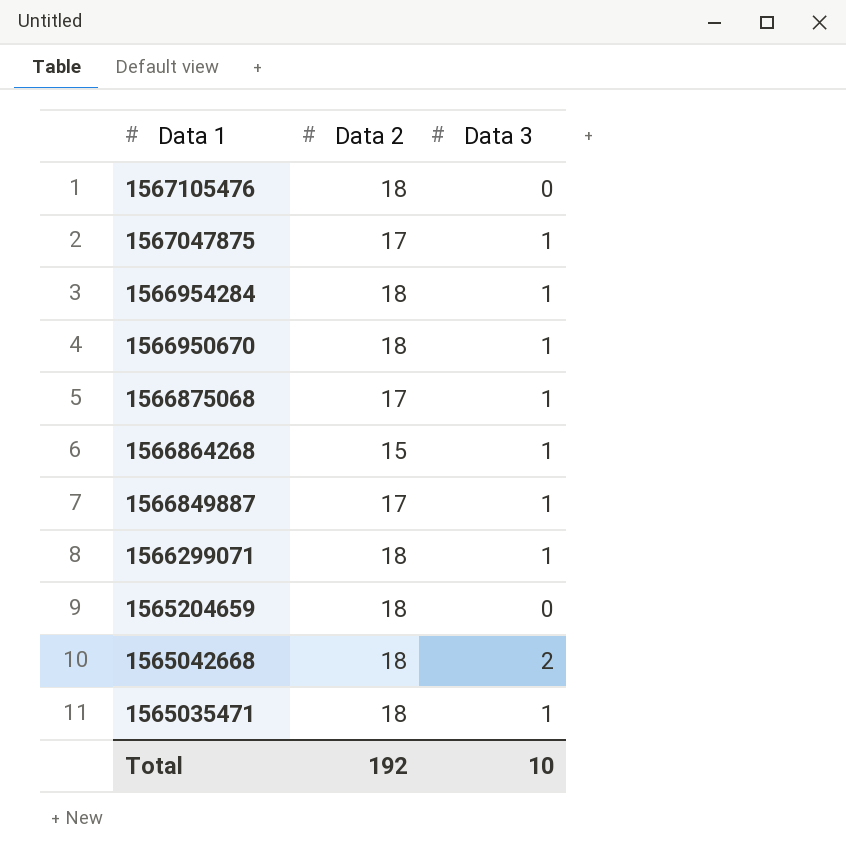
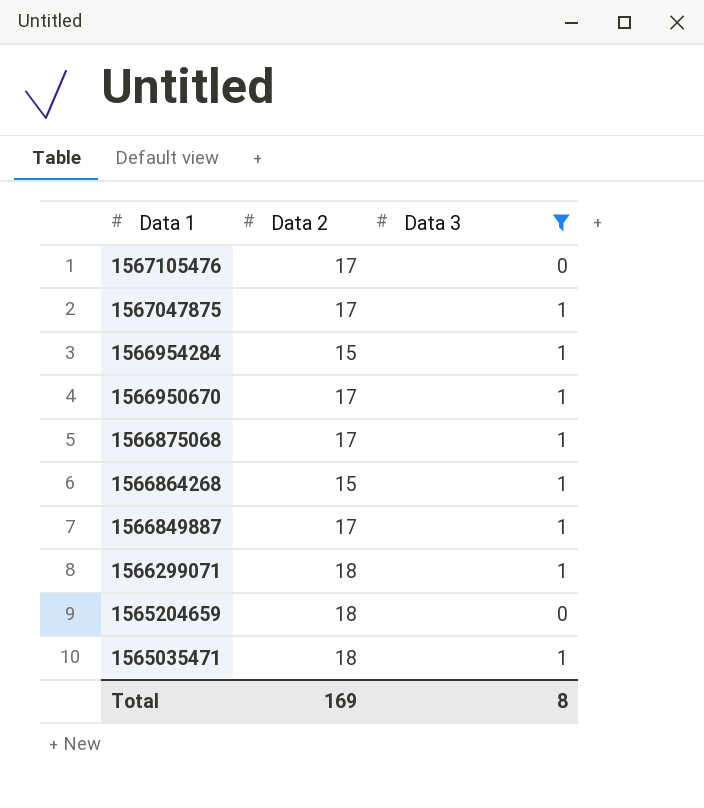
filter: none -> Data 3 != 2
1567105476 | Data 2: 18 -> 17
1566954284 | Data 2: 18 -> 15
1566950670 | Data 2: 18 -> 17
Total | Data 2: 192 -> 169
Total | Data 3: 10 -> 8

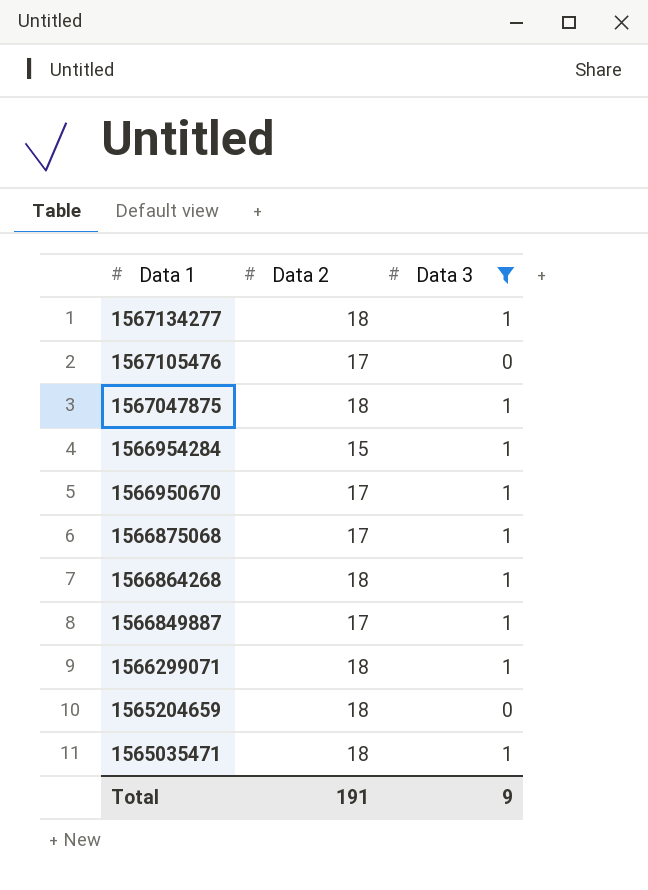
row 1567134277: none -> 18 | 1
1567047875 | Data 2: 17 -> 18
1566864268 | Data 2: 15 -> 18
Total | Data 2: 169 -> 191
Total | Data 3: 8 -> 9

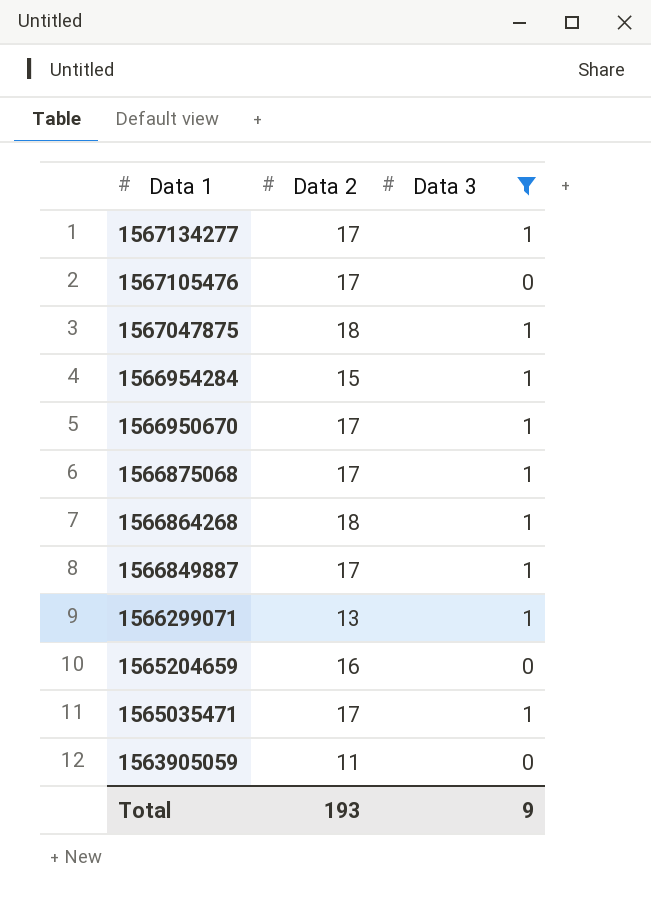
1567134277 | Data 2: 18 -> 17
1566299071 | Data 2: 18 -> 13
1565204659 | Data 2: 18 -> 16
1565035471 | Data 2: 18 -> 17
row 1563905059: none -> 11 | 0
Total | Data 2: 191 -> 193

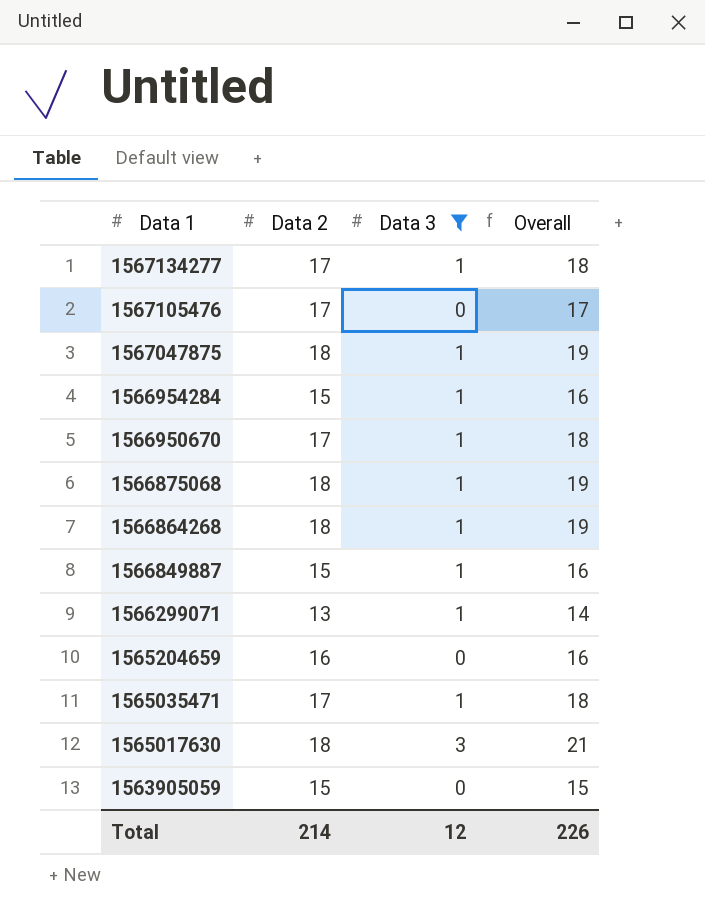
column Overall | formula: none -> [Data 2] + [Data 3]
1566875068 | Data 2: 17 -> 18
1566849887 | Data 2: 17 -> 15
row 1565017630: none -> 18 | 3 | 21
1563905059 | Data 2: 11 -> 15
Total | Data 2: 193 -> 214
Total | Data 3: 9 -> 12

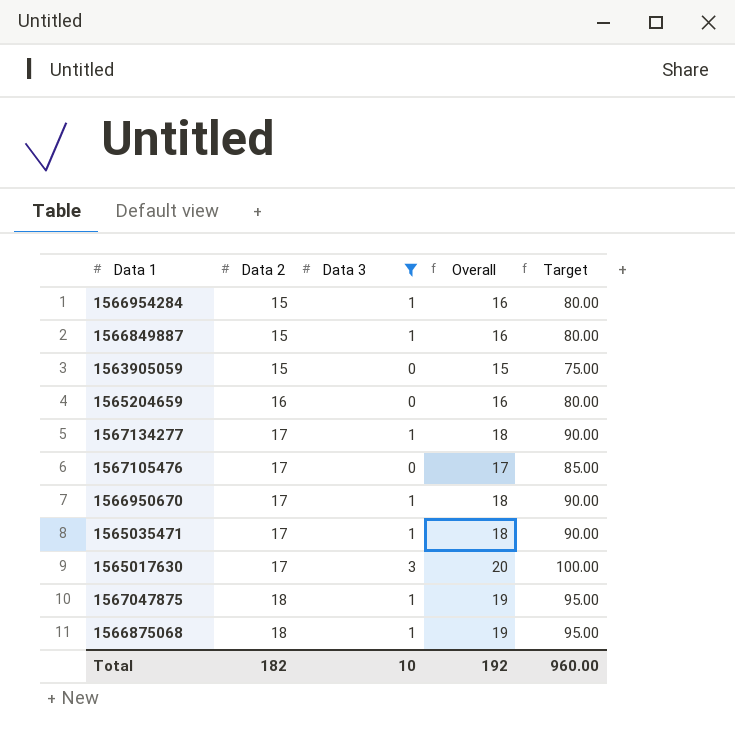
row order: Data 1 descending -> Data 2 ascending
column Target | formula: none -> [Overall] * 5
row 1566864268: 18 | 1 | 19 -> none
row 1566299071: 13 | 1 | 14 -> none
1565017630 | Data 2: 18 -> 17
1565017630 | Overall: 21 -> 20
Total | Data 2: 214 -> 182
Total | Data 3: 12 -> 10
Total | Overall: 226 -> 192

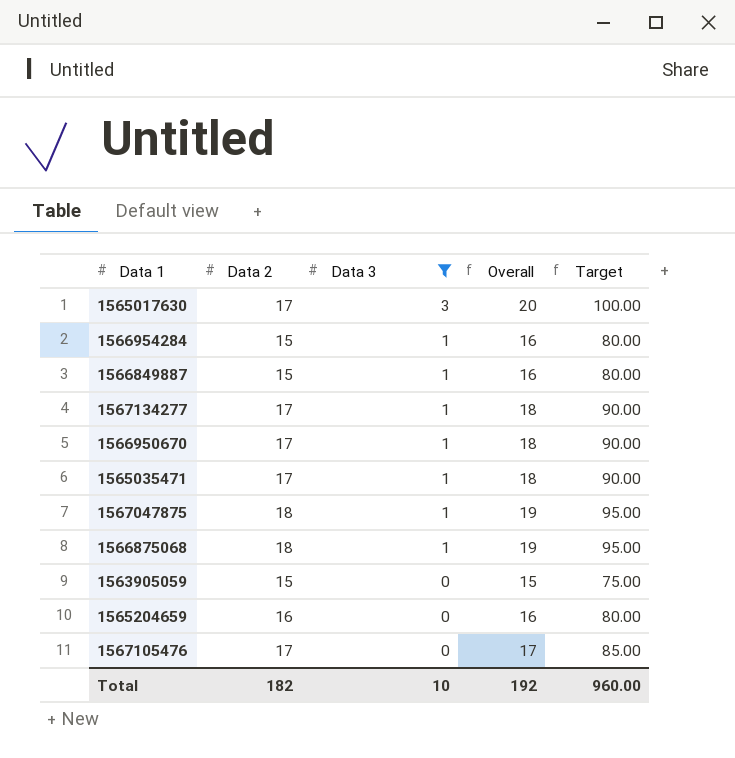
row order: Data 2 ascending -> Data 3 descending

